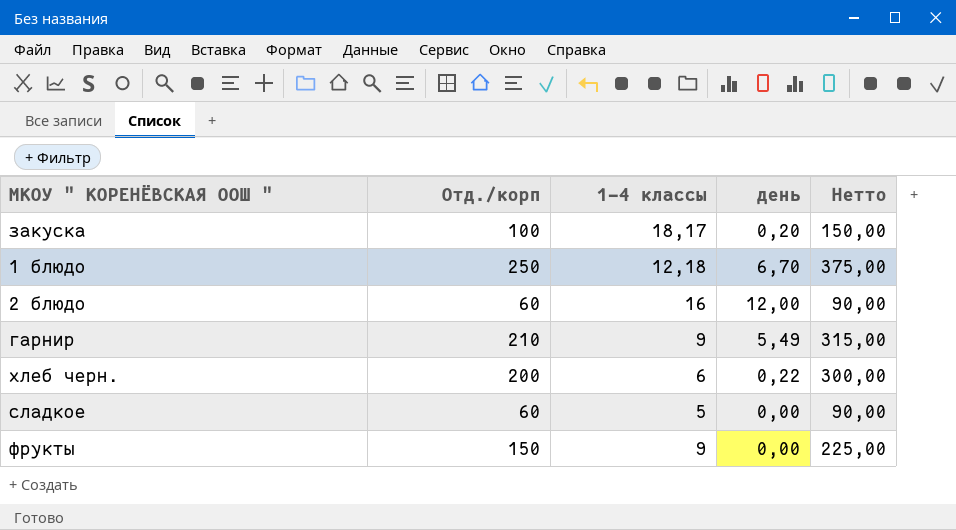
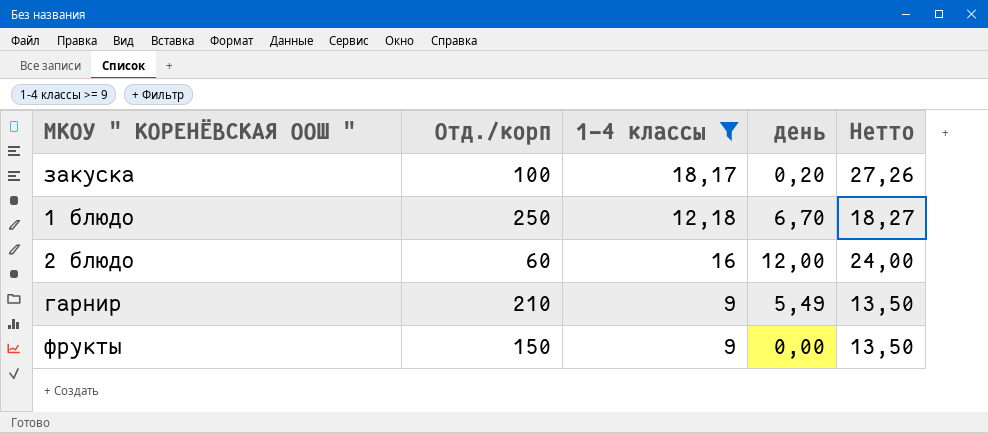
filter: none -> 1-4 классы >= 9
column Нетто | formula: [Отд./корп] * 1,5 -> [1-4 классы] * 1,5

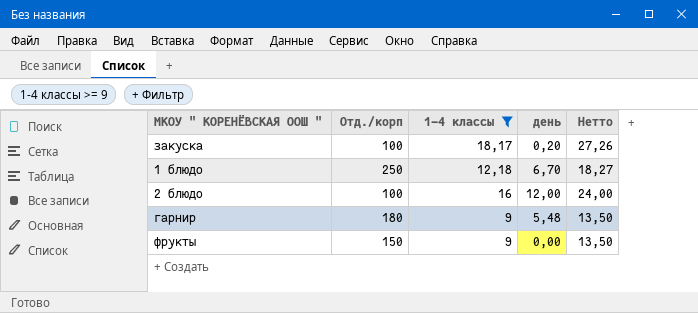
2 блюдо | Отд./корп: 60 -> 100
гарнир | Отд./корп: 210 -> 180
гарнир | день: 5,49 -> 5,48

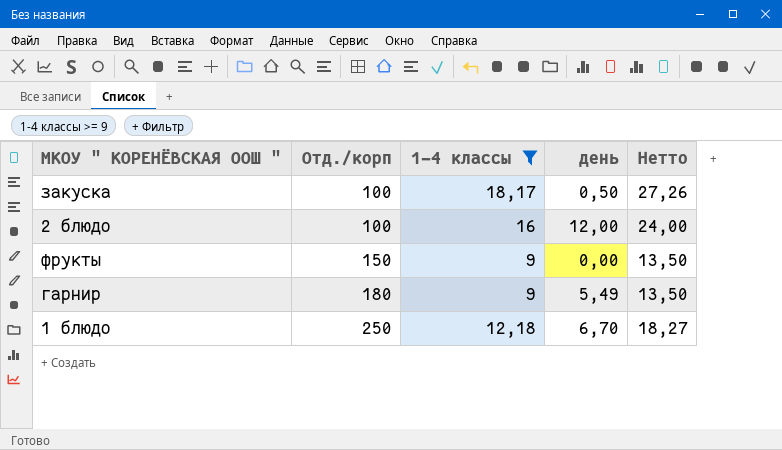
row order: none -> Отд./корп ascending
закуска | день: 0,20 -> 0,50
гарнир | день: 5,48 -> 5,49

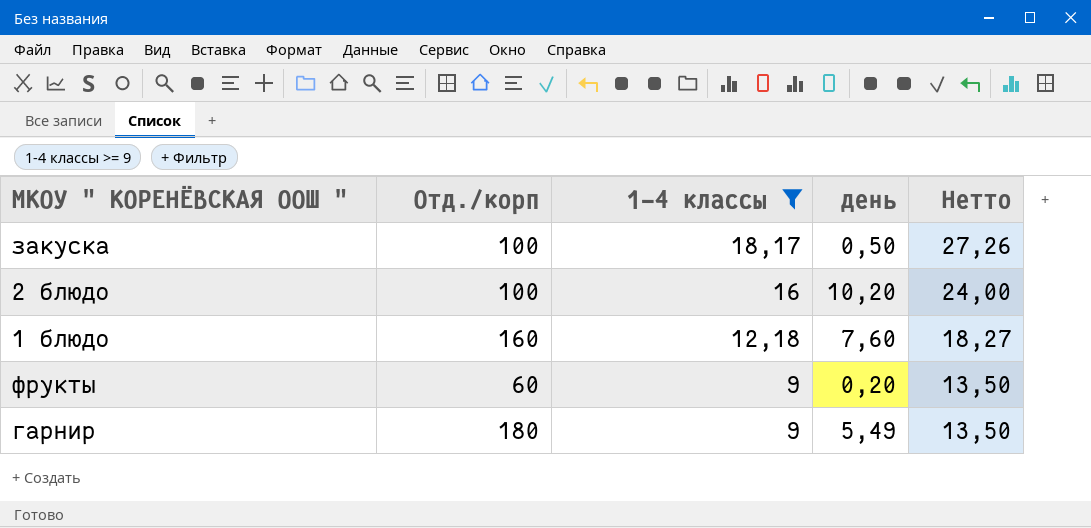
row order: Отд./корп ascending -> 1-4 классы descending
2 блюдо | день: 12,00 -> 10,20
1 блюдо | Отд./корп: 250 -> 160
1 блюдо | день: 6,70 -> 7,60
фрукты | Отд./корп: 150 -> 60
фрукты | день: 0,00 -> 0,20

